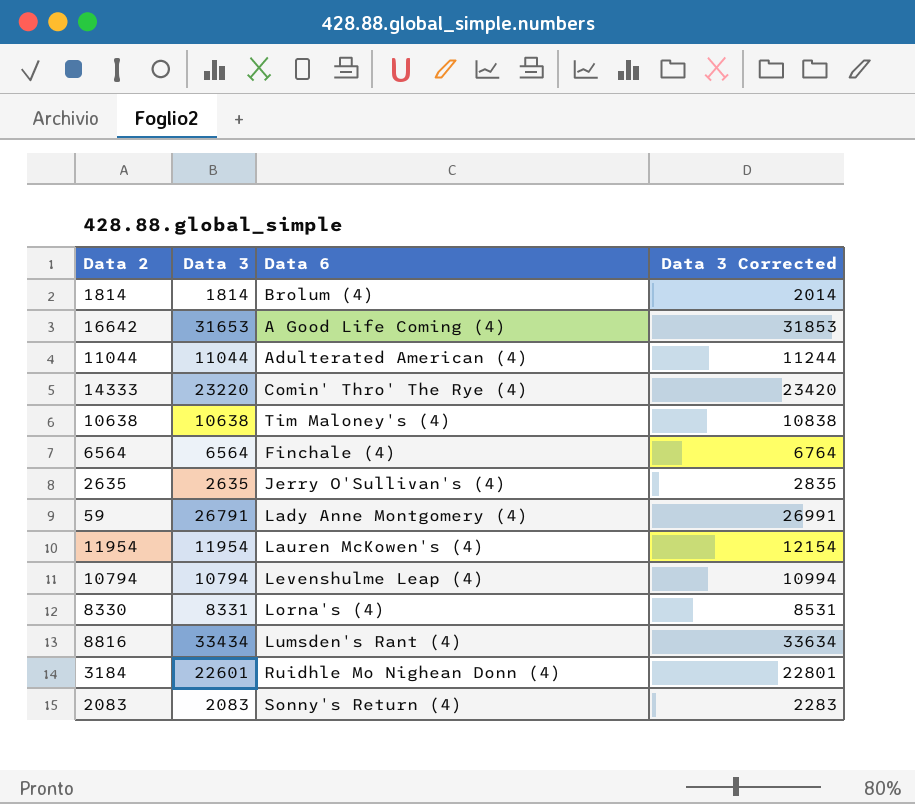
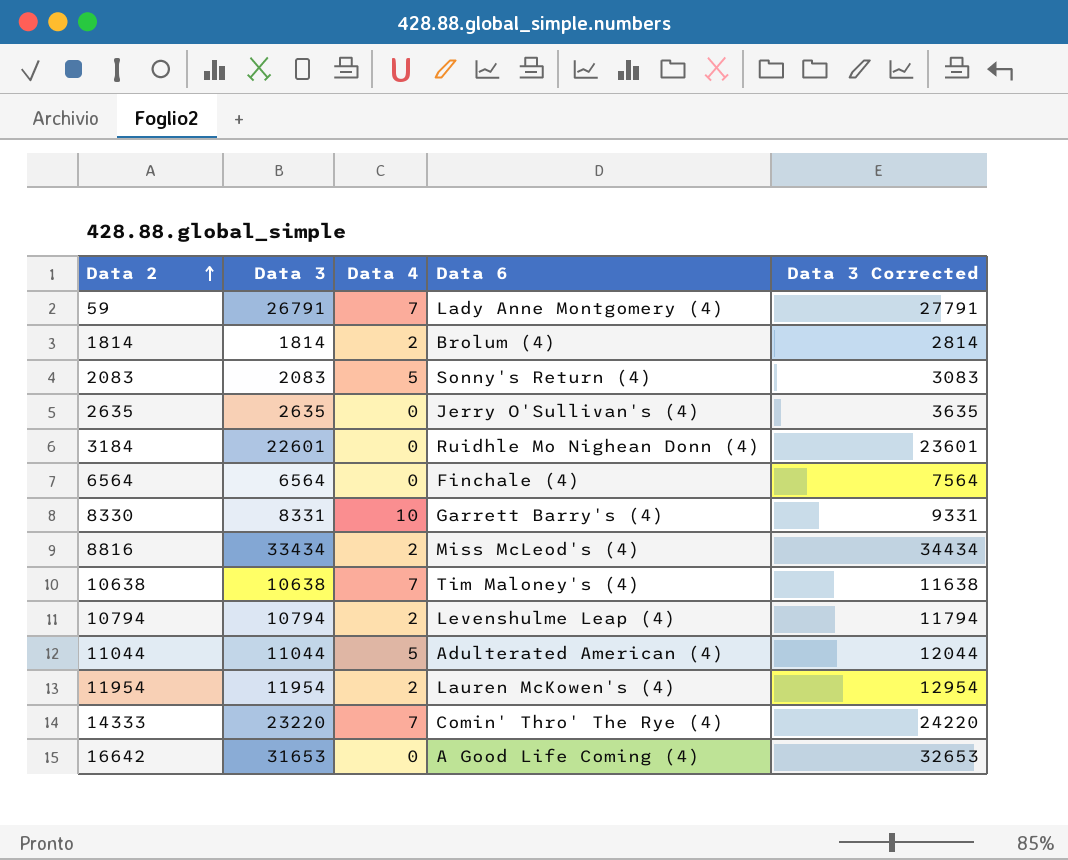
row order: none -> Data 2 ascending
column Data 4 | position: none -> 3
column Data 3 Corrected | formula: [Data 3] + 200 -> [Data 3] + 1000
8330 | Data 6: Lorna's (4) -> Garrett Barry's (4)
8816 | Data 6: Lumsden's Rant (4) -> Miss McLeod's (4)

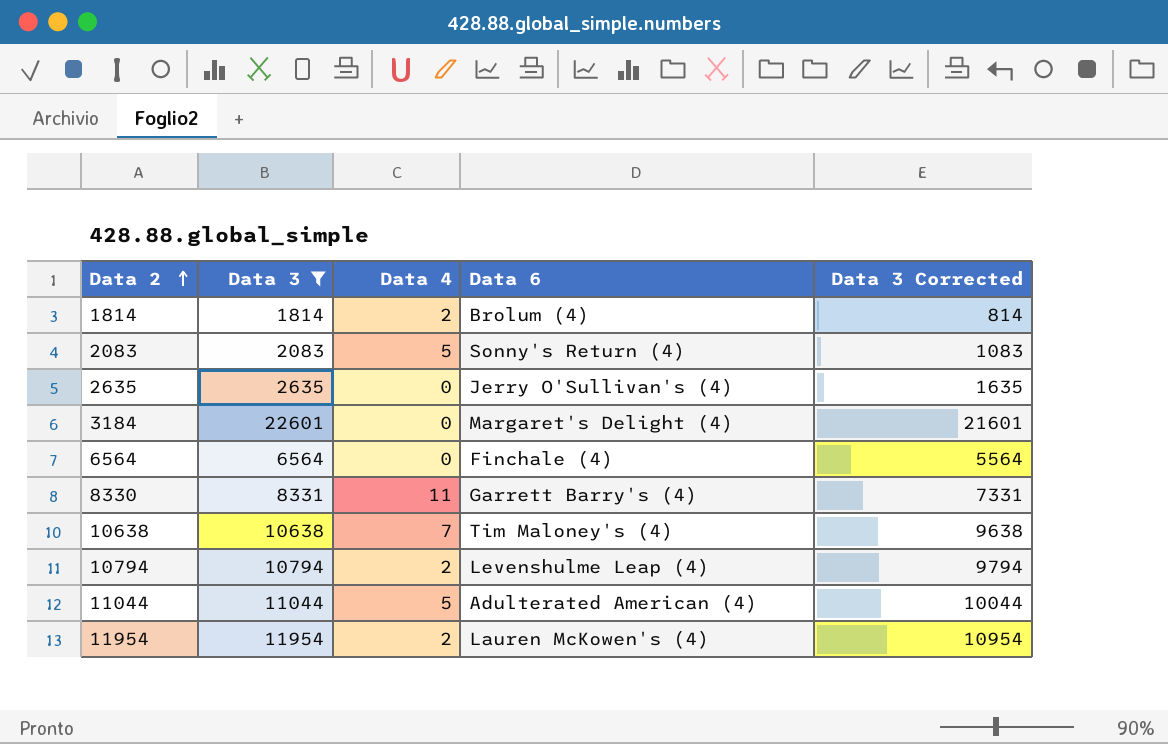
filter: none -> Data 3 <= 22601
column Data 3 Corrected | formula: [Data 3] + 1000 -> [Data 3] - 1000
3184 | Data 6: Ruidhle Mo Nighean Donn (4) -> Margaret's Delight (4)
8330 | Data 4: 10 -> 11

